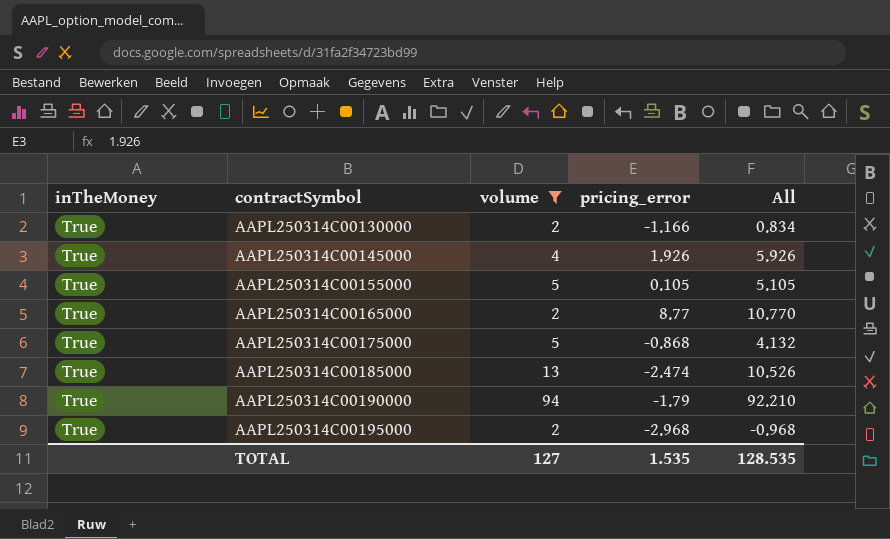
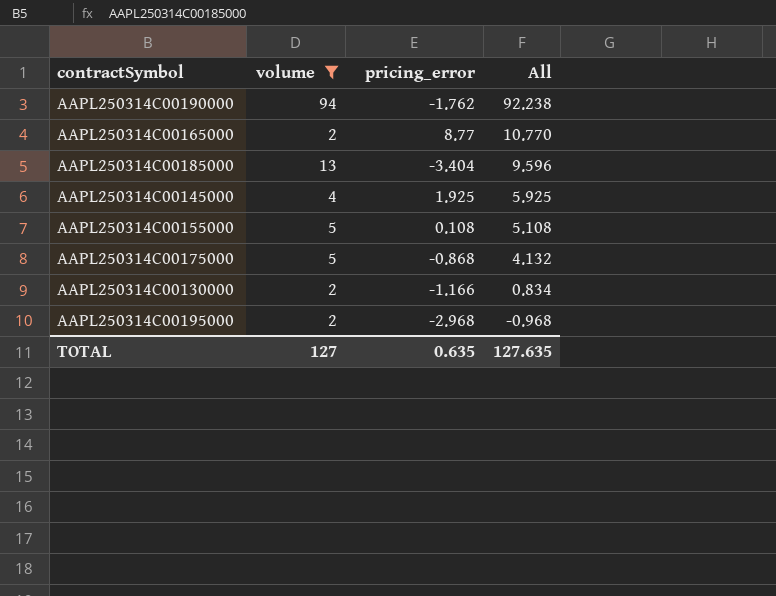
row order: contractSymbol ascending -> All descending
column inTheMoney | position: 1 -> none
AAPL250314C00190000 | pricing_error: -1.79 -> -1.762
AAPL250314C00190000 | All: 92.210 -> 92.238
AAPL250314C00185000 | pricing_error: -2.474 -> -3.404
AAPL250314C00185000 | All: 10.526 -> 9.596
AAPL250314C00145000 | pricing_error: 1.926 -> 1.925
AAPL250314C00145000 | All: 5.926 -> 5.925
AAPL250314C00155000 | pricing_error: 0.105 -> 0.108
AAPL250314C00155000 | All: 5.105 -> 5.108
TOTAL | pricing_error: 1.535 -> 0.635
TOTAL | All: 128.535 -> 127.635

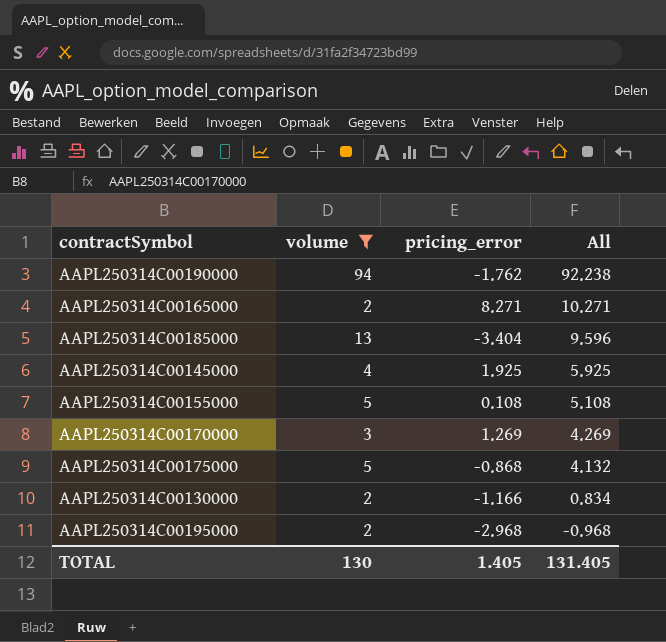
AAPL250314C00165000 | pricing_error: 8.77 -> 8.271
AAPL250314C00165000 | All: 10.770 -> 10.271
row AAPL250314C00170000: none -> 3 | 1.269 | 4.269
TOTAL | volume: 127 -> 130
TOTAL | pricing_error: 0.635 -> 1.405
TOTAL | All: 127.635 -> 131.405

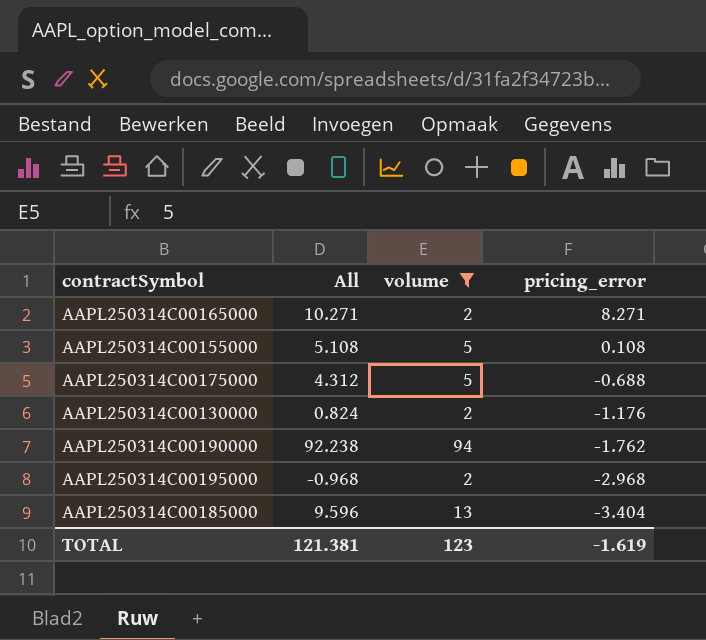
row order: All descending -> pricing_error descending
column All | position: 4 -> 2
row AAPL250314C00145000: 4 | 1.925 | 5.925 -> none
row AAPL250314C00170000: 3 | 1.269 | 4.269 -> none
AAPL250314C00175000 | All: 4.132 -> 4.312
AAPL250314C00175000 | pricing_error: -0.868 -> -0.688
AAPL250314C00130000 | All: 0.834 -> 0.824
AAPL250314C00130000 | pricing_error: -1.166 -> -1.176
TOTAL | All: 131.405 -> 121.381
TOTAL | volume: 130 -> 123
TOTAL | pricing_error: 1.405 -> -1.619

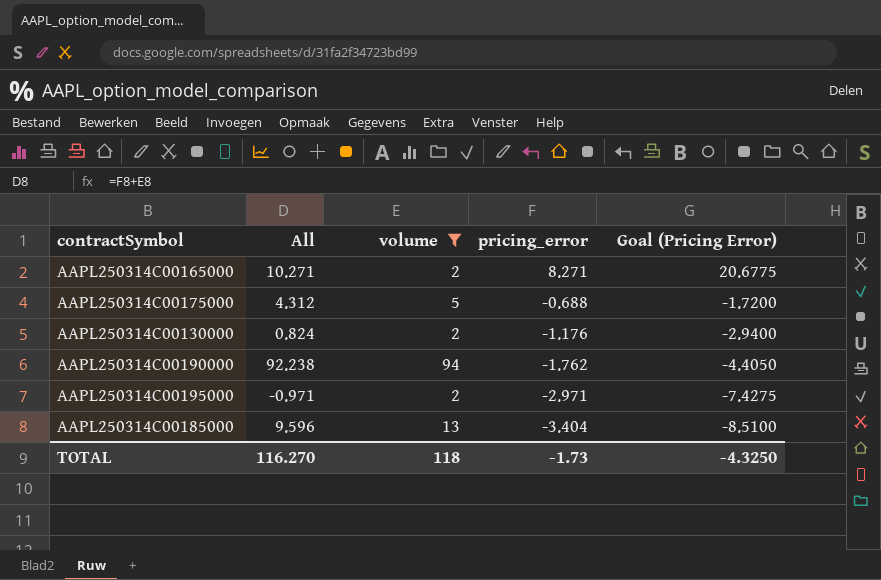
column Goal (Pricing Error) | formula: none -> [pricing_error] * 2.5
row AAPL250314C00155000: 5.108 | 5 | 0.108 -> none
AAPL250314C00195000 | All: -0.968 -> -0.971
AAPL250314C00195000 | pricing_error: -2.968 -> -2.971
TOTAL | All: 121.381 -> 116.270
TOTAL | volume: 123 -> 118
TOTAL | pricing_error: -1.619 -> -1.73

